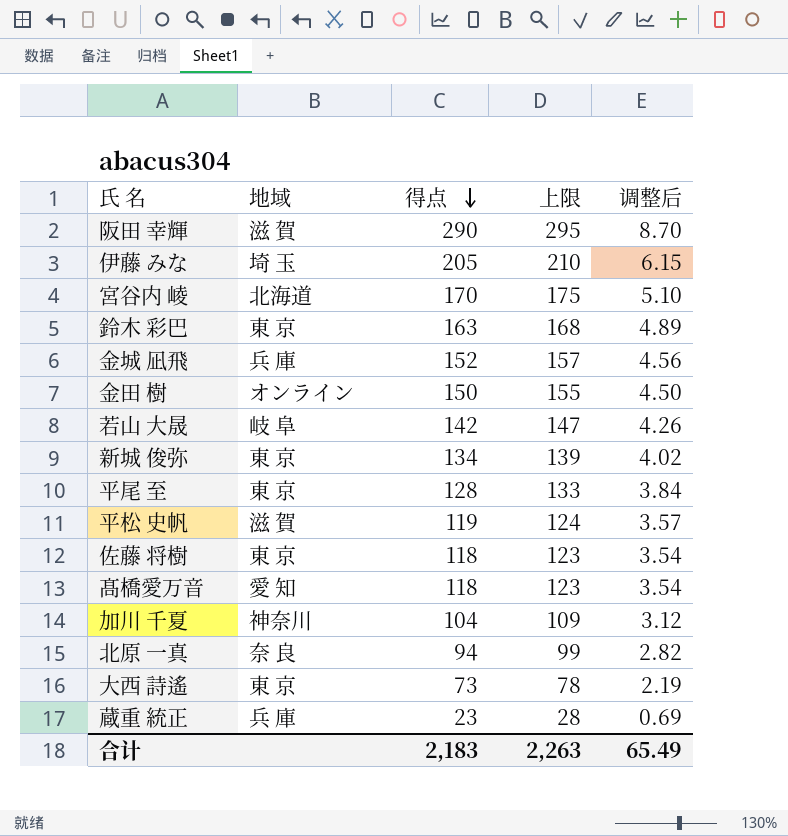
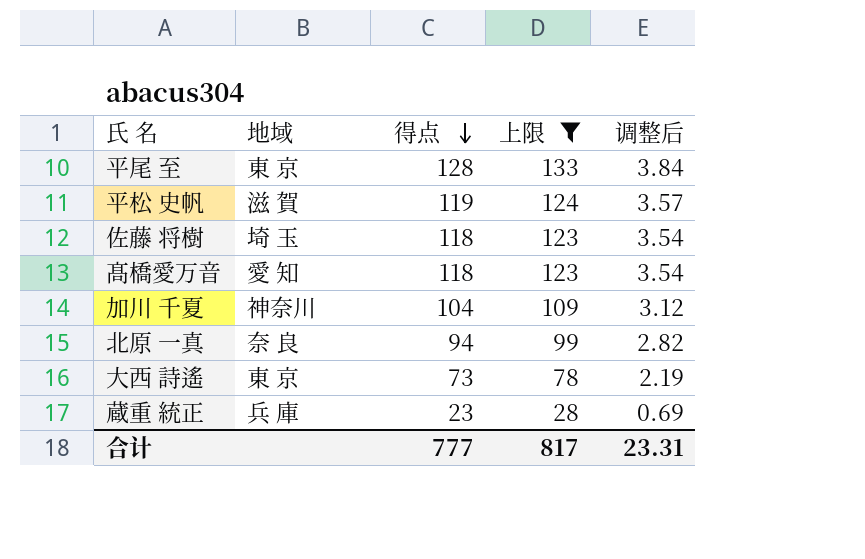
filter: none -> 上限 <= 133
佐藤 将樹 | 地域: 東 京 -> 埼 玉
合计 | 得点: 2,183 -> 777
合计 | 上限: 2,263 -> 817
合计 | 调整后: 65.49 -> 23.31

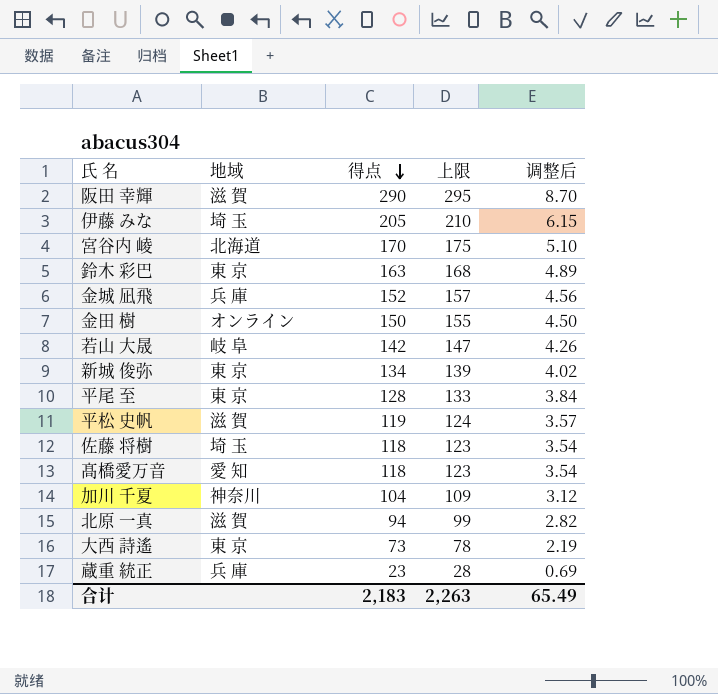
filter: 上限 <= 133 -> none
北原 一真 | 地域: 奈 良 -> 滋 賀
合计 | 得点: 777 -> 2,183
合计 | 上限: 817 -> 2,263
合计 | 调整后: 23.31 -> 65.49

